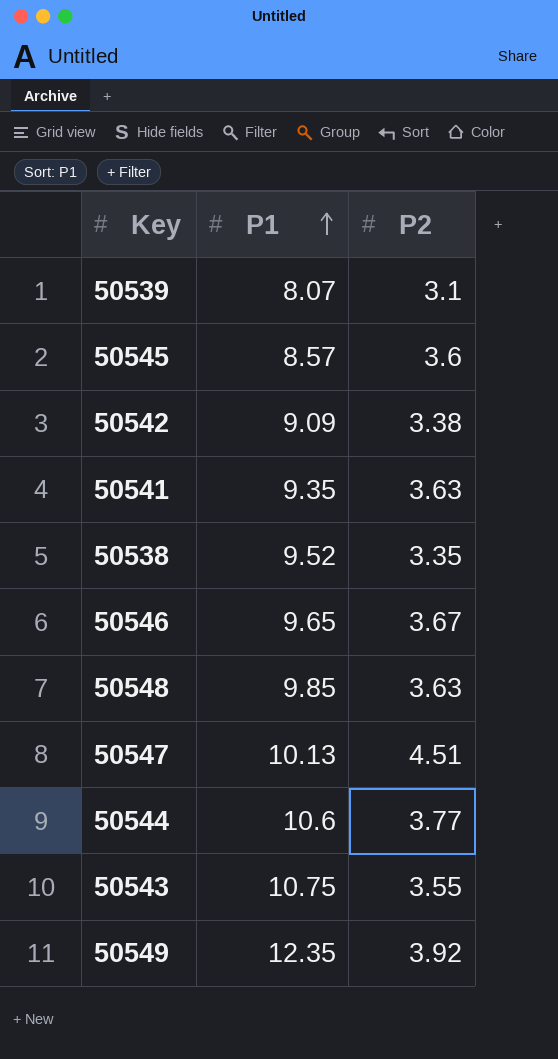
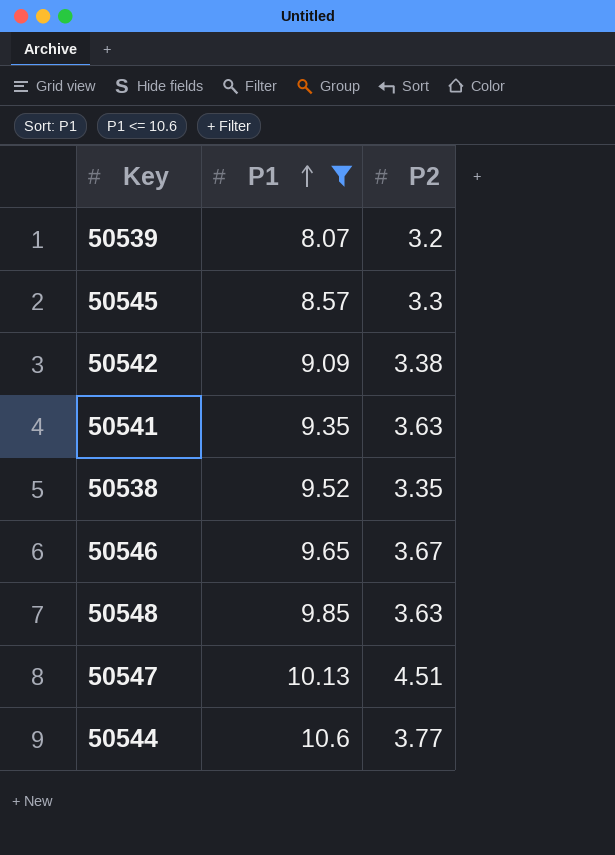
filter: none -> P1 <= 10.6
50539 | P2: 3.1 -> 3.2
50545 | P2: 3.6 -> 3.3

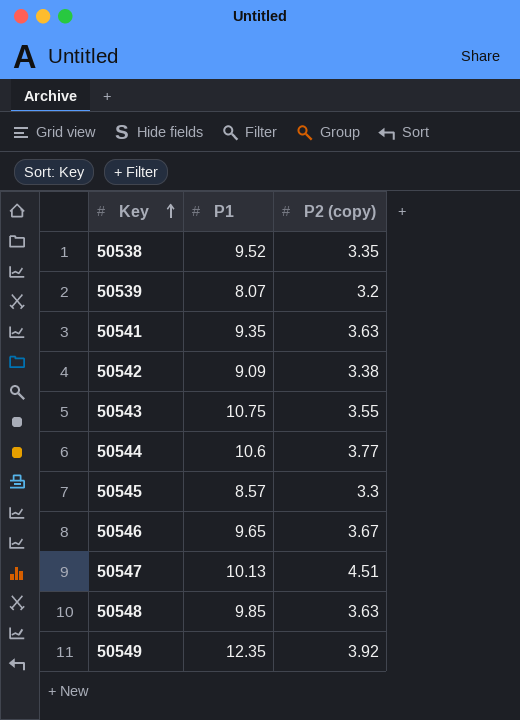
filter: P1 <= 10.6 -> none
row order: P1 ascending -> Key ascending
column name: P2 -> P2 (copy)

